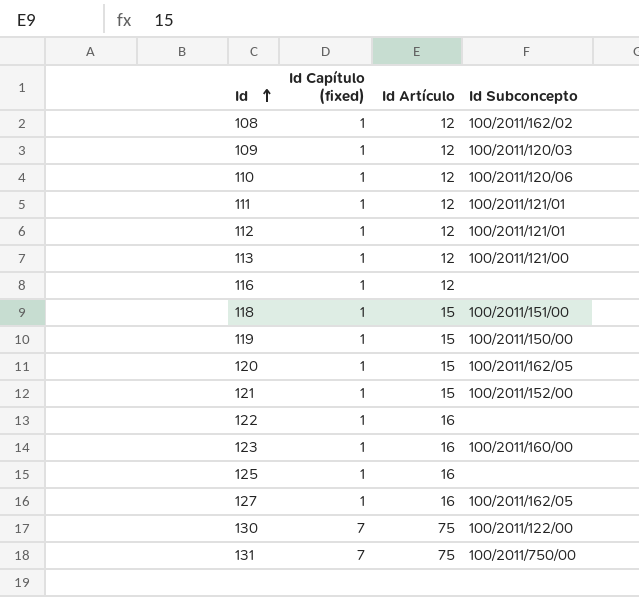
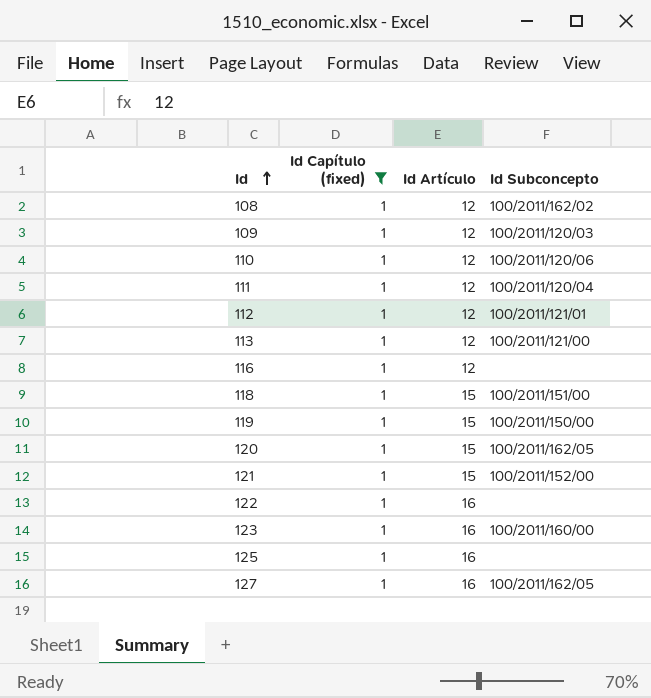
filter: none -> Id Capítulo (fixed) = 1
111 | Id Subconcepto: 100/2011/121/01 -> 100/2011/120/04

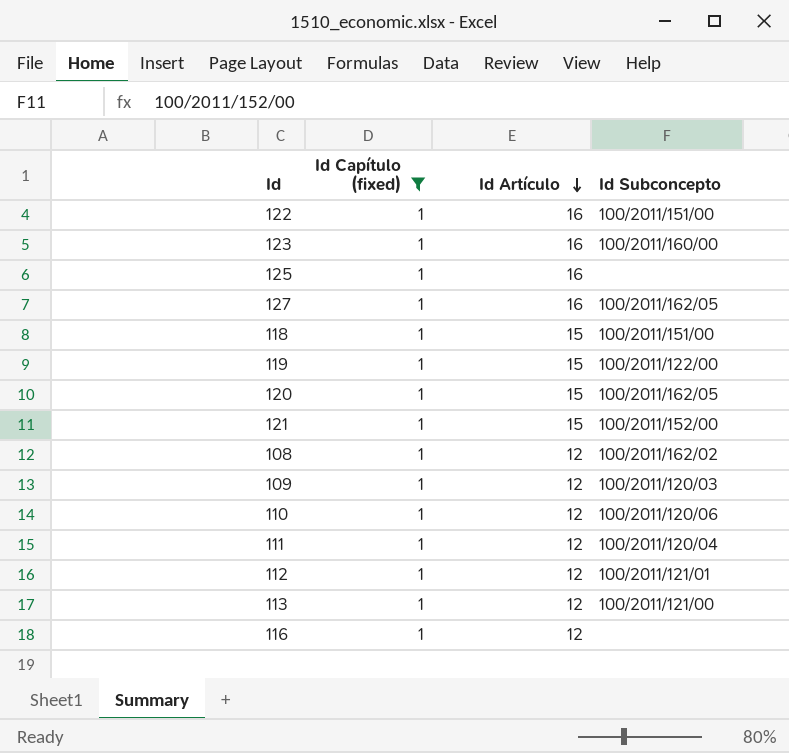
row order: Id ascending -> Id Artículo descending
122 | Id Subconcepto: none -> 100/2011/151/00
119 | Id Subconcepto: 100/2011/150/00 -> 100/2011/122/00

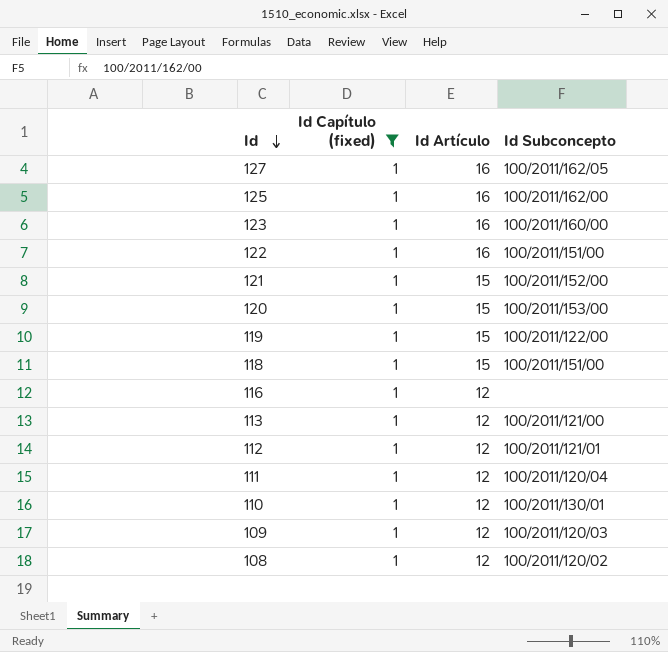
row order: Id Artículo descending -> Id descending
125 | Id Subconcepto: none -> 100/2011/162/00
120 | Id Subconcepto: 100/2011/162/05 -> 100/2011/153/00
110 | Id Subconcepto: 100/2011/120/06 -> 100/2011/130/01
108 | Id Subconcepto: 100/2011/162/02 -> 100/2011/120/02

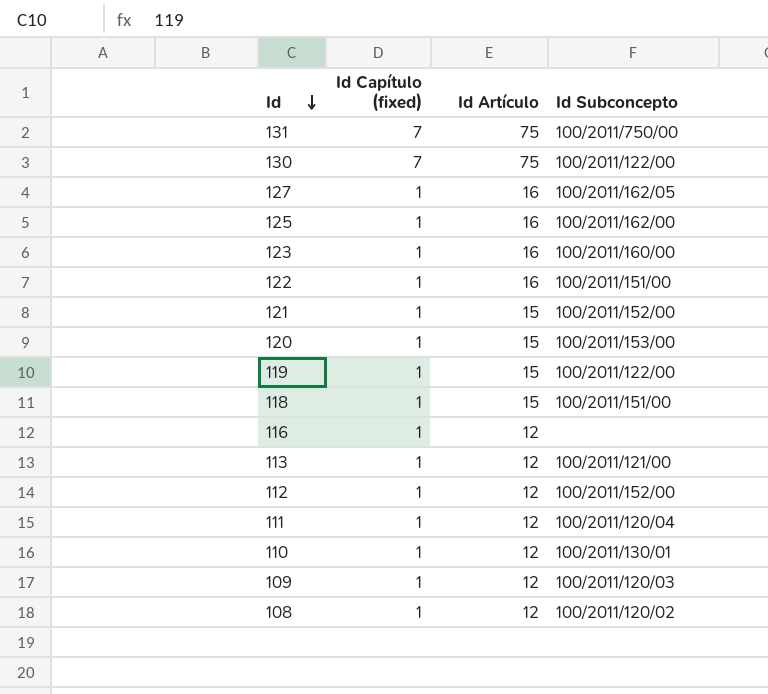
filter: Id Capítulo (fixed) = 1 -> none
112 | Id Subconcepto: 100/2011/121/01 -> 100/2011/152/00

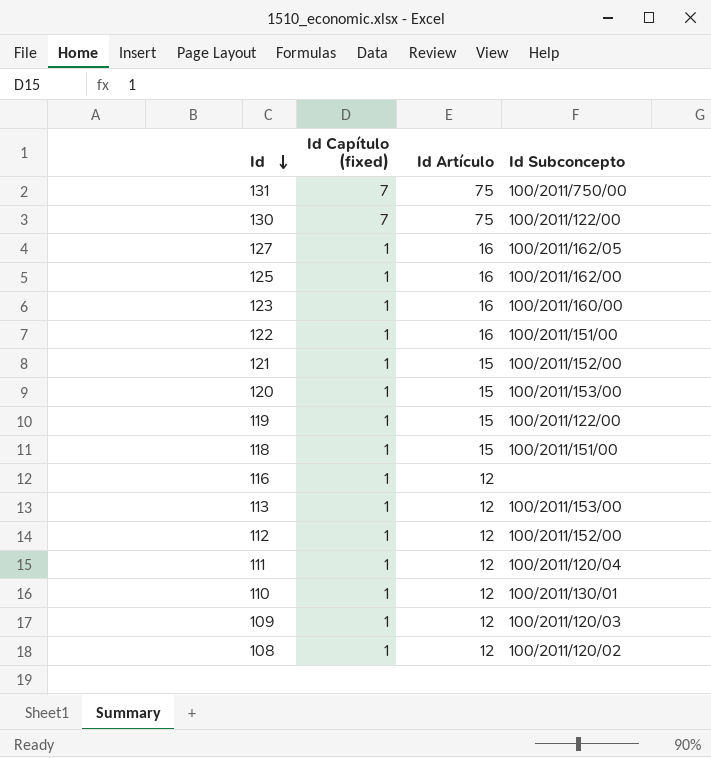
113 | Id Subconcepto: 100/2011/121/00 -> 100/2011/153/00

